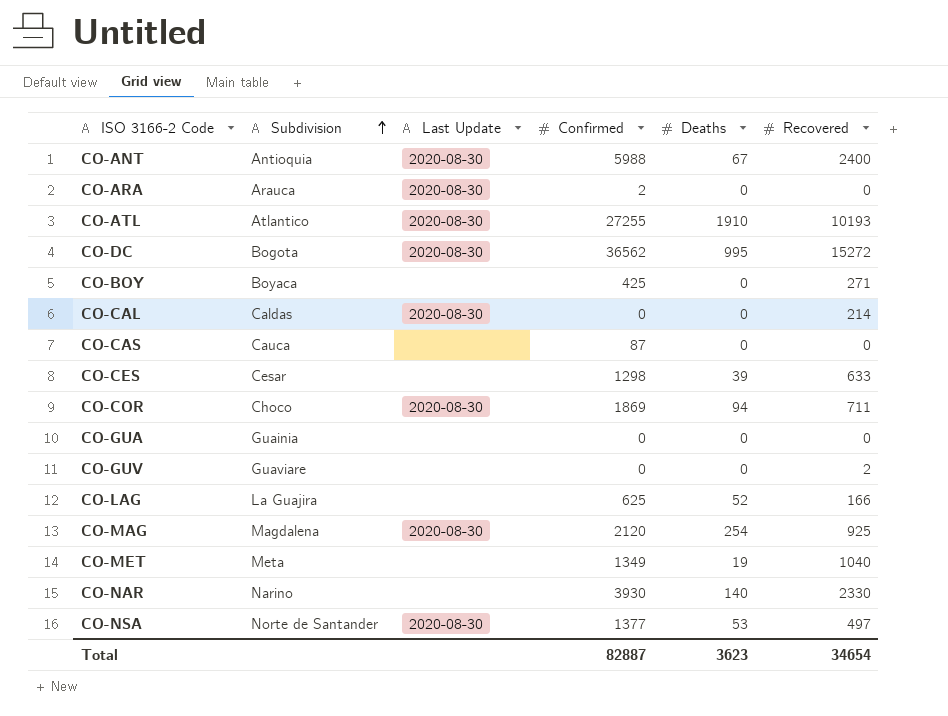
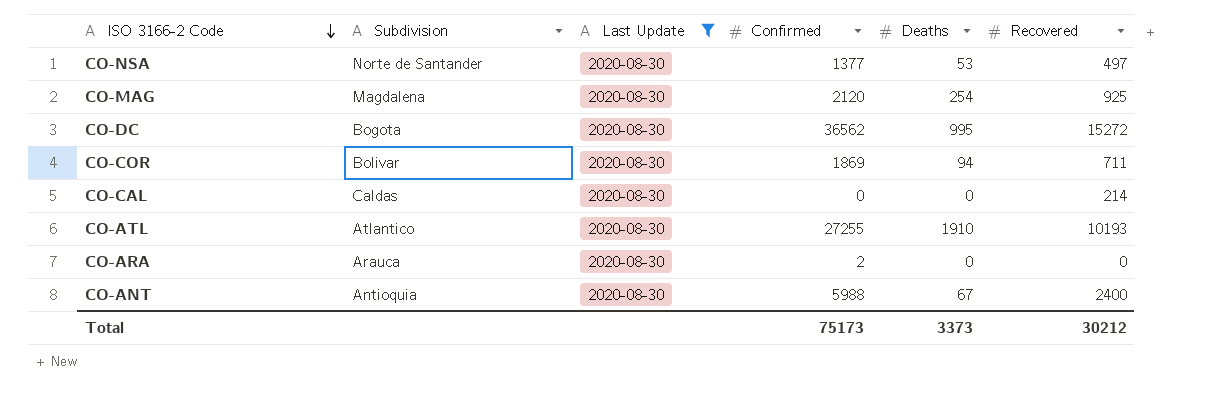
filter: none -> Last Update = 2020-08-30
row order: Subdivision ascending -> ISO 3166-2 Code descending
CO-COR | Subdivision: Choco -> Bolivar
Total | Confirmed: 82887 -> 75173
Total | Deaths: 3623 -> 3373
Total | Recovered: 34654 -> 30212

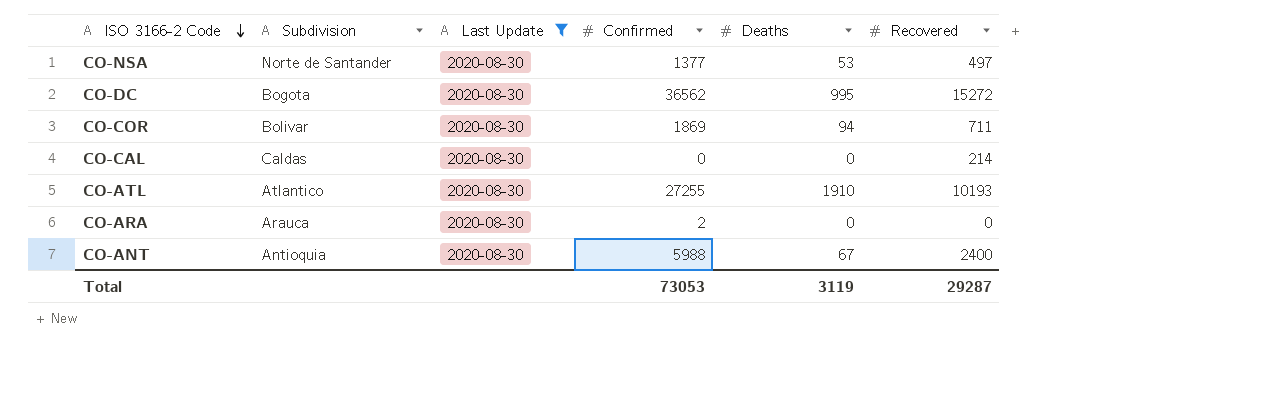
row CO-MAG: Magdalena | 2020-08-30 | 2120 | 254 | 925 -> none
Total | Confirmed: 75173 -> 73053
Total | Deaths: 3373 -> 3119
Total | Recovered: 30212 -> 29287

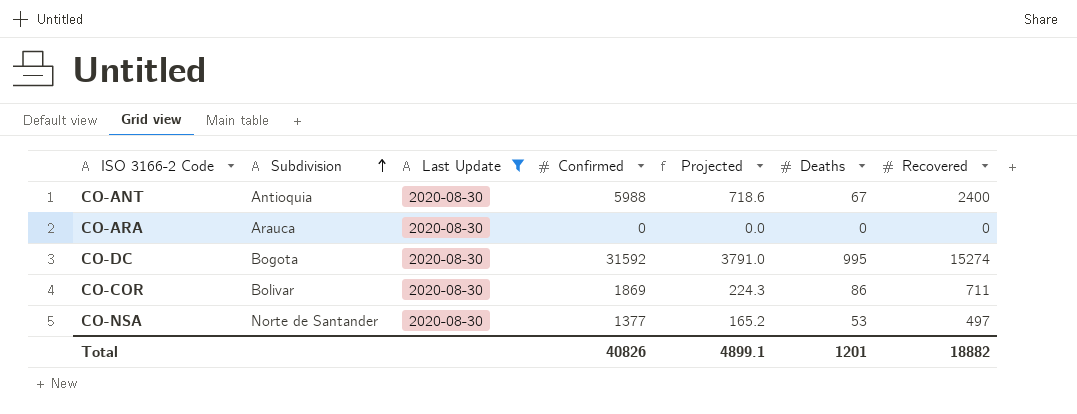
row order: ISO 3166-2 Code descending -> Subdivision ascending
column Projected | formula: none -> [Confirmed] * 0.12
row CO-CAL: Caldas | 2020-08-30 | 0 | 0 | 214 -> none
row CO-ATL: Atlantico | 2020-08-30 | 27255 | 1910 | 10193 -> none
CO-ARA | Confirmed: 2 -> 0
CO-DC | Confirmed: 36562 -> 31592
CO-DC | Recovered: 15272 -> 15274
CO-COR | Deaths: 94 -> 86
Total | Confirmed: 73053 -> 40826
Total | Deaths: 3119 -> 1201
Total | Recovered: 29287 -> 18882

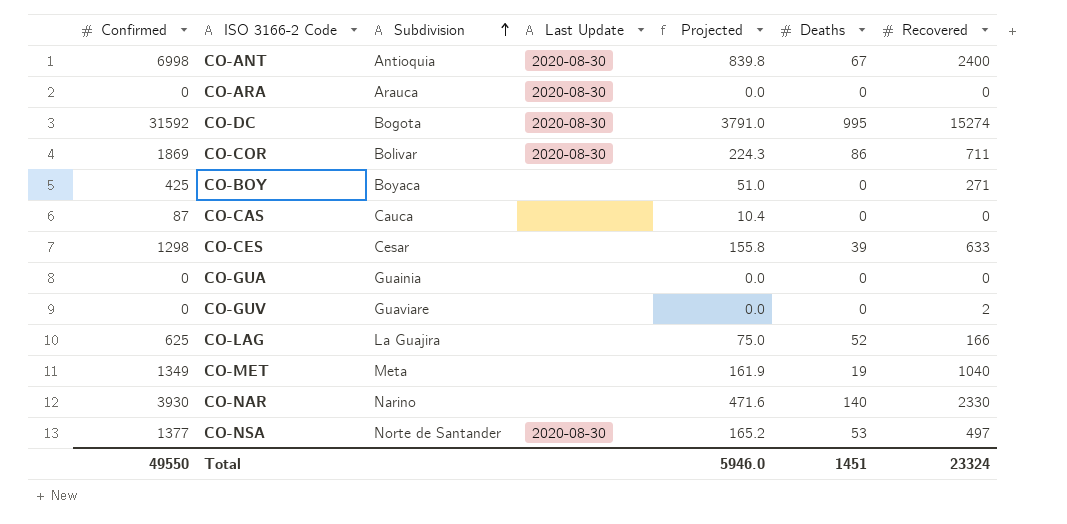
filter: Last Update = 2020-08-30 -> none
column Confirmed | position: 4 -> 1
CO-ANT | Confirmed: 5988 -> 6998
CO-ANT | Projected: 718.6 -> 839.8
Total | Confirmed: 40826 -> 49550
Total | Projected: 4899.1 -> 5946.0
Total | Deaths: 1201 -> 1451
Total | Recovered: 18882 -> 23324

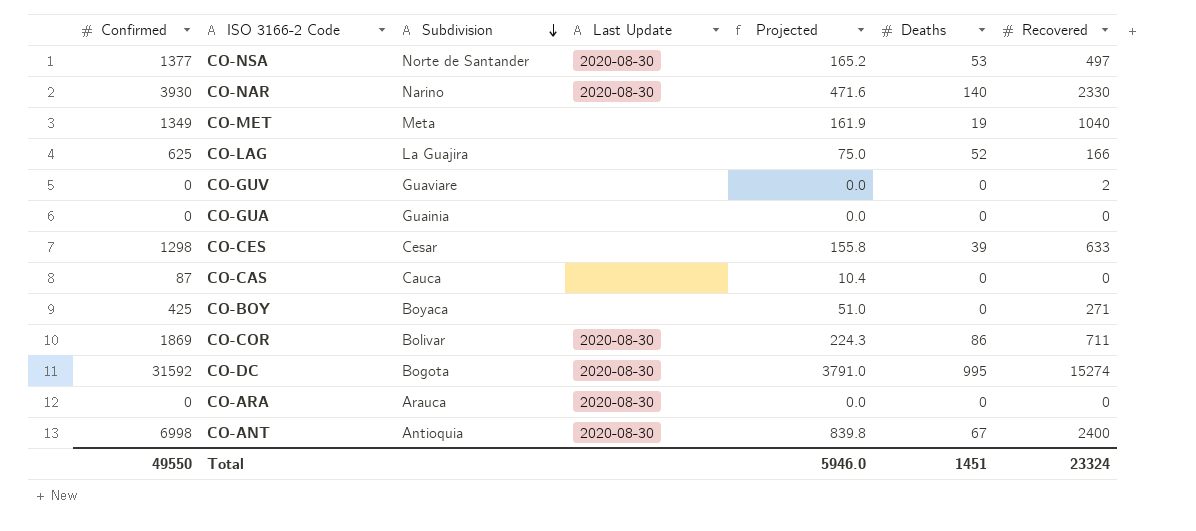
row order: Subdivision ascending -> Subdivision descending
CO-NAR | Last Update: none -> 2020-08-30

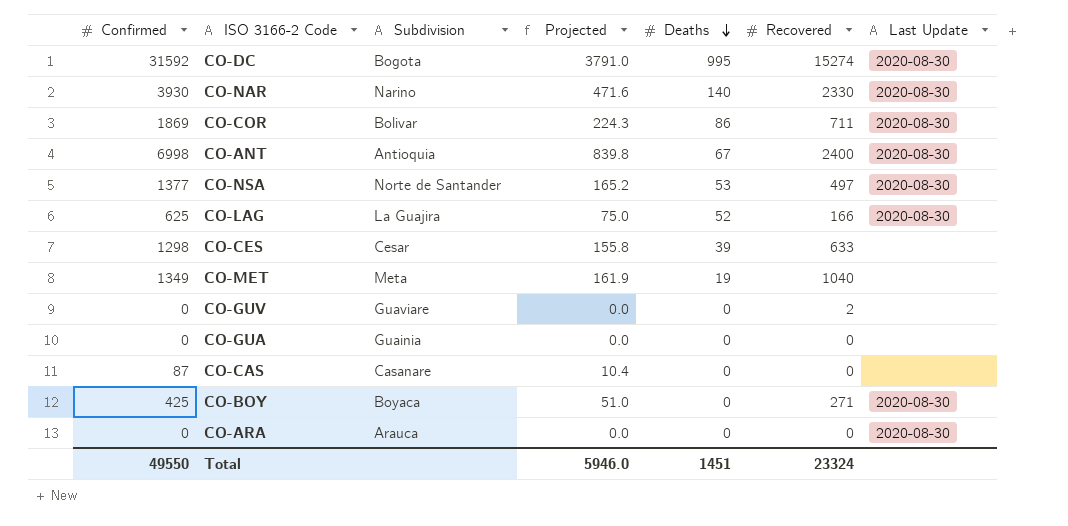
row order: Subdivision descending -> Deaths descending
column Last Update | position: 4 -> 7
CO-LAG | Last Update: none -> 2020-08-30
CO-CAS | Subdivision: Cauca -> Casanare
CO-BOY | Last Update: none -> 2020-08-30

